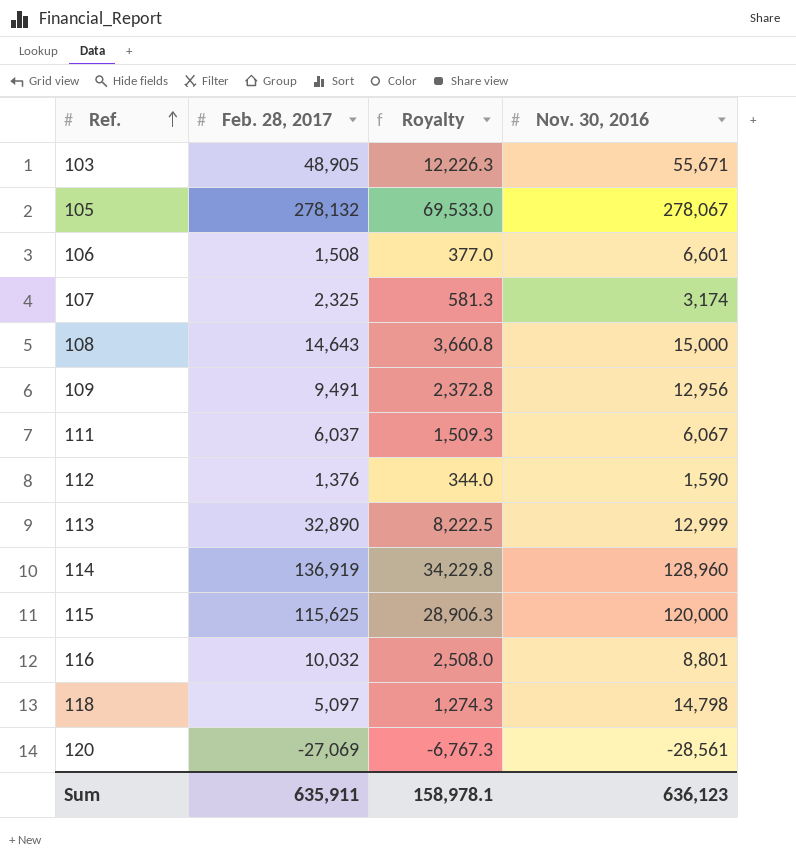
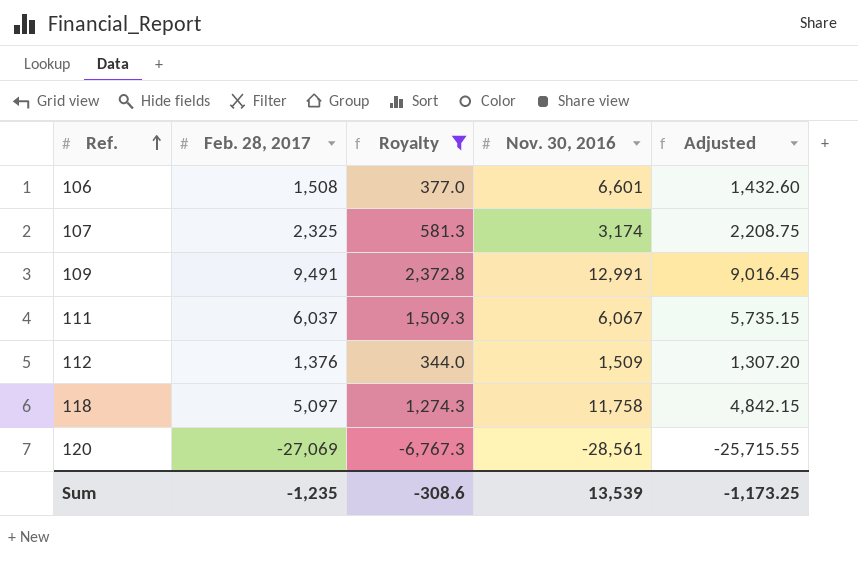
filter: none -> Royalty <= 2,372.8
column Adjusted | formula: none -> [Feb. 28, 2017] * 0.95
109 | Nov. 30, 2016: 12,956 -> 12,991
112 | Nov. 30, 2016: 1,590 -> 1,509
118 | Nov. 30, 2016: 14,798 -> 11,758
Sum | Feb. 28, 2017: 635,911 -> -1,235
Sum | Royalty: 158,978.1 -> -308.6
Sum | Nov. 30, 2016: 636,123 -> 13,539

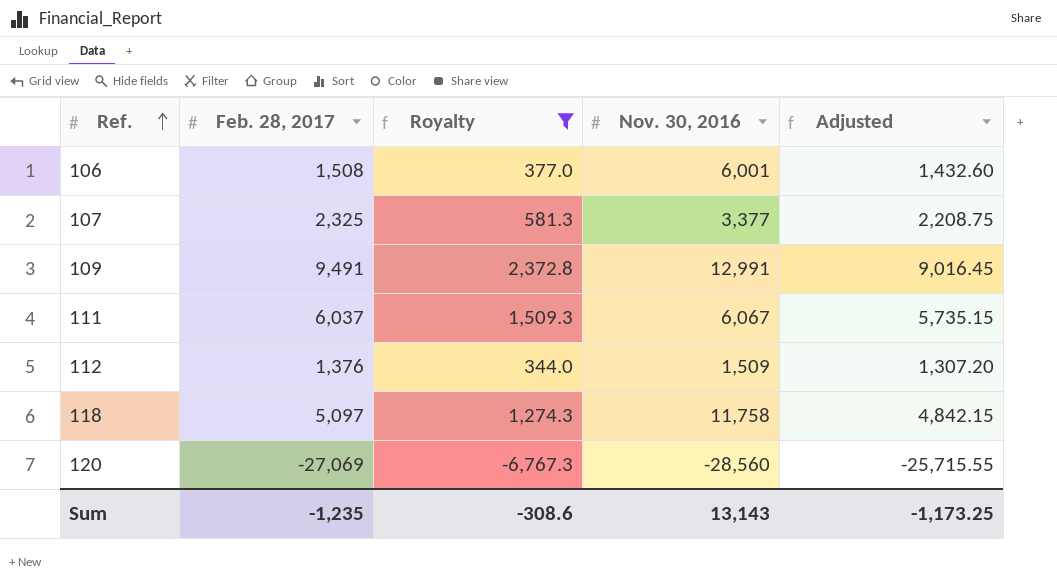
106 | Nov. 30, 2016: 6,601 -> 6,001
107 | Nov. 30, 2016: 3,174 -> 3,377
120 | Nov. 30, 2016: -28,561 -> -28,560
Sum | Nov. 30, 2016: 13,539 -> 13,143

